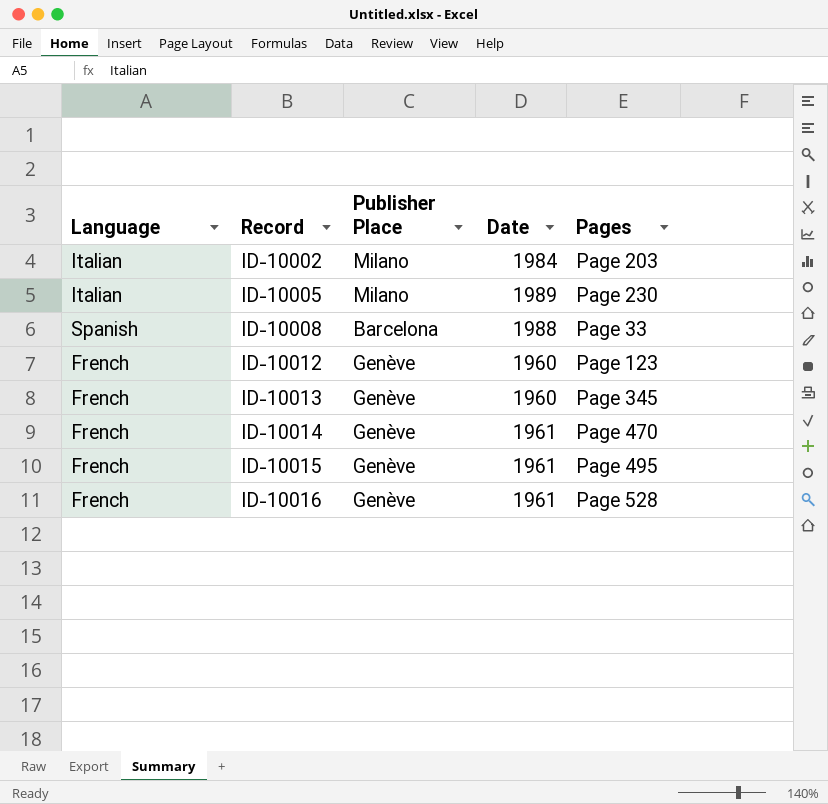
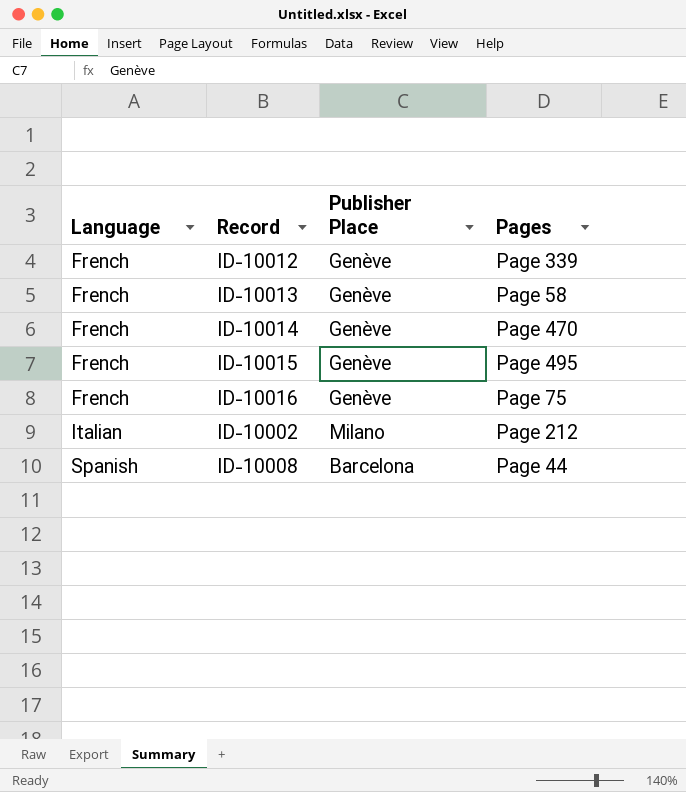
row order: Record ascending -> Language ascending
column Date | position: 4 -> none
row ID-10005: Italian | Milano | 1989 | Page 230 -> none
ID-10012 | Pages: Page 123 -> Page 339
ID-10013 | Pages: Page 345 -> Page 58
ID-10016 | Pages: Page 528 -> Page 75
ID-10002 | Pages: Page 203 -> Page 212
ID-10008 | Pages: Page 33 -> Page 44

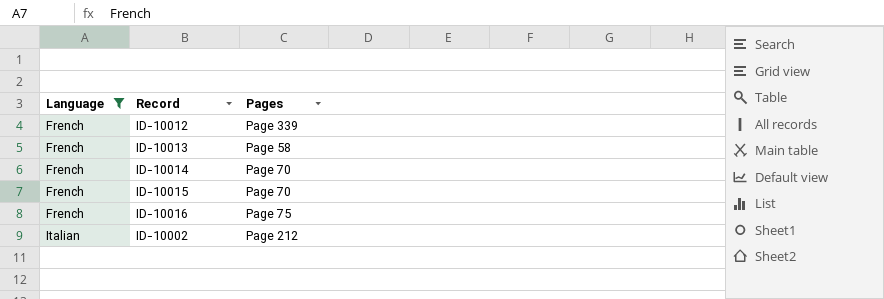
filter: none -> Language != Spanish
column Publisher Place | position: 3 -> none
ID-10014 | Pages: Page 470 -> Page 70
ID-10015 | Pages: Page 495 -> Page 70

